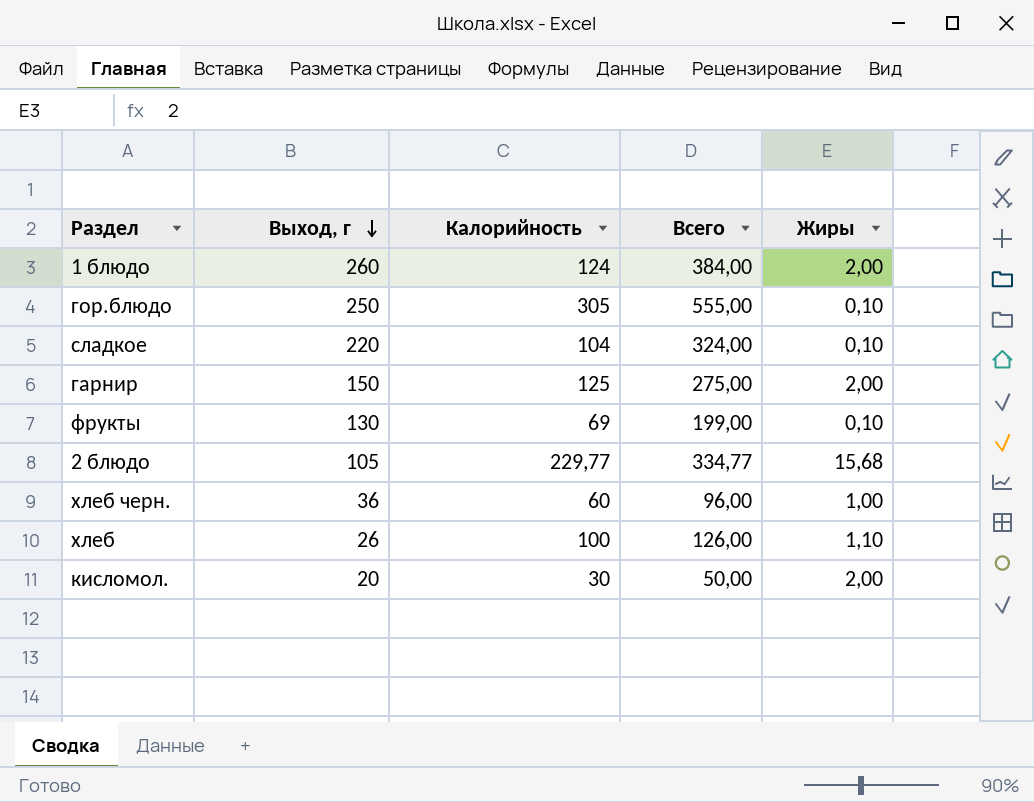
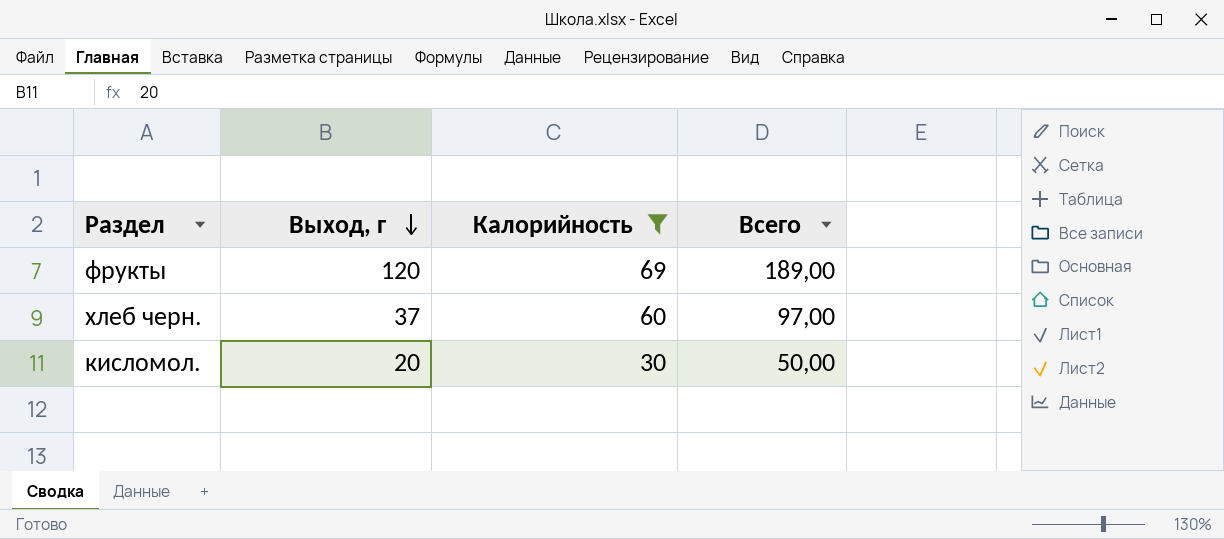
filter: none -> Калорийность <= 69
column Жиры | position: 5 -> none
фрукты | Выход, г: 130 -> 120
фрукты | Всего: 199,00 -> 189,00
хлеб черн. | Выход, г: 36 -> 37
хлеб черн. | Всего: 96,00 -> 97,00

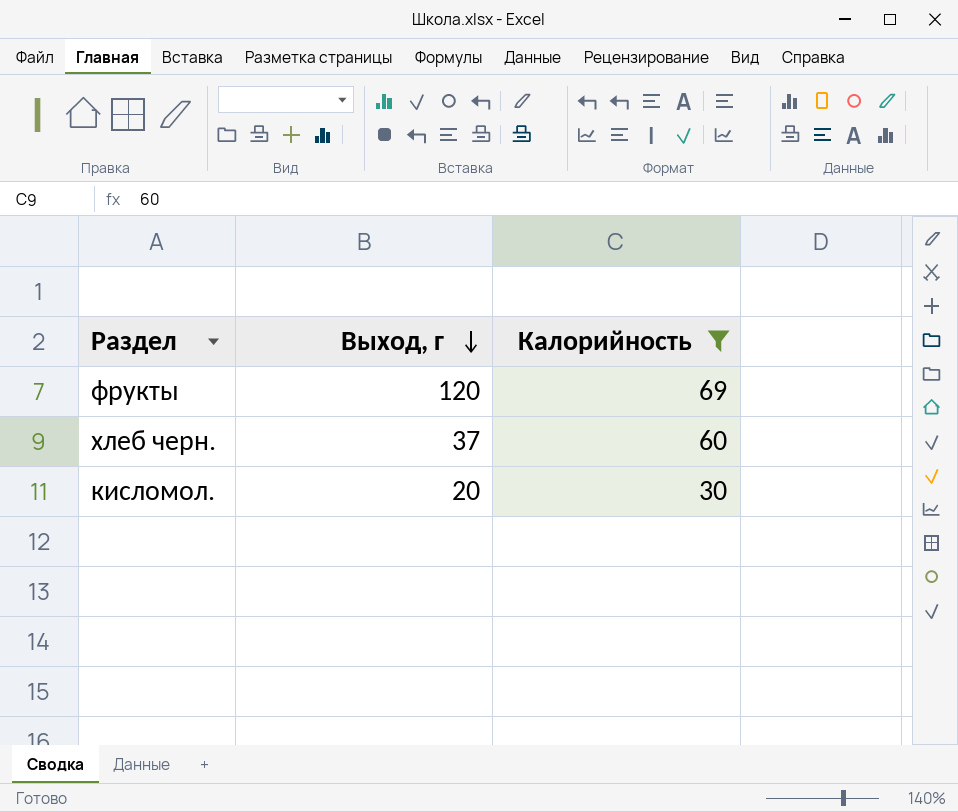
column Всего | formula: [Выход, г] + [Калорийность] -> none

